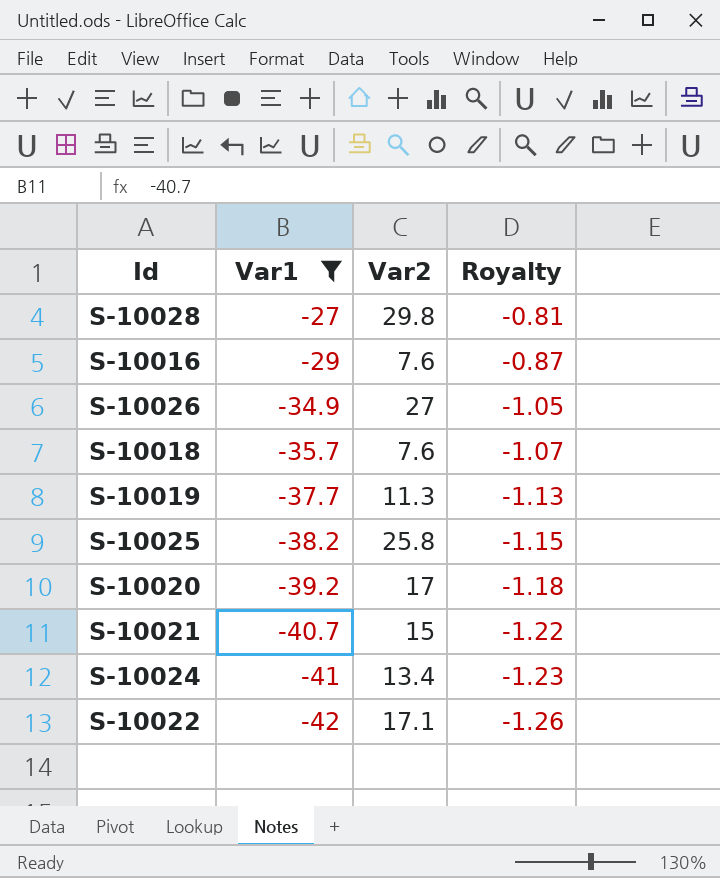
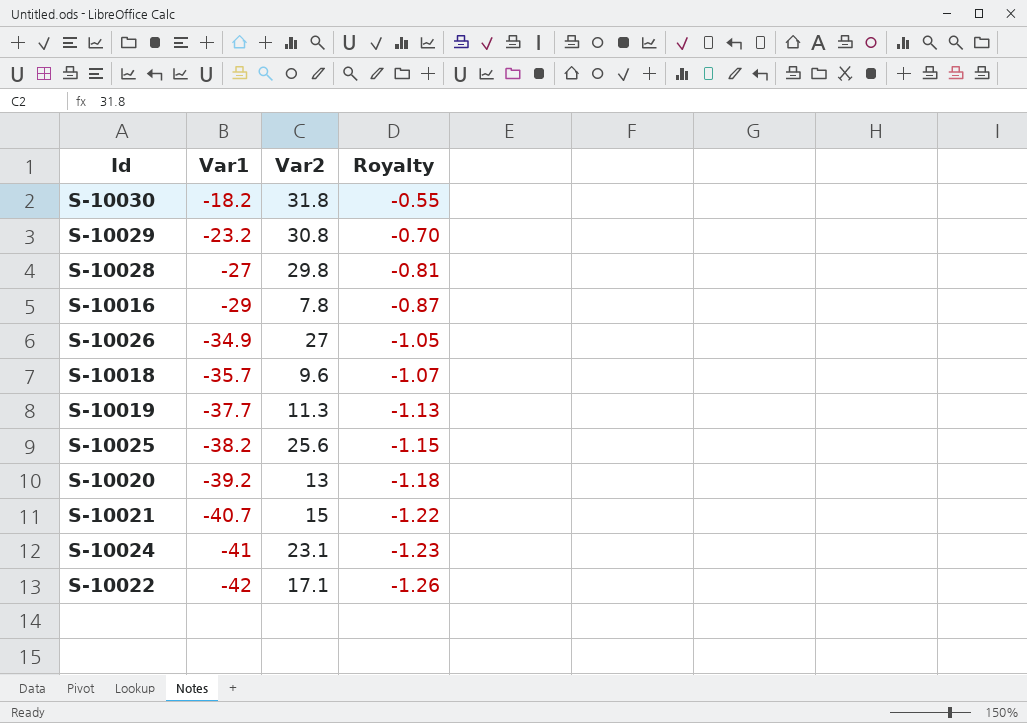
filter: Var1 <= -27 -> none
S-10016 | Var2: 7.6 -> 7.8
S-10018 | Var2: 7.6 -> 9.6
S-10025 | Var2: 25.8 -> 25.6
S-10020 | Var2: 17 -> 13
S-10024 | Var2: 13.4 -> 23.1

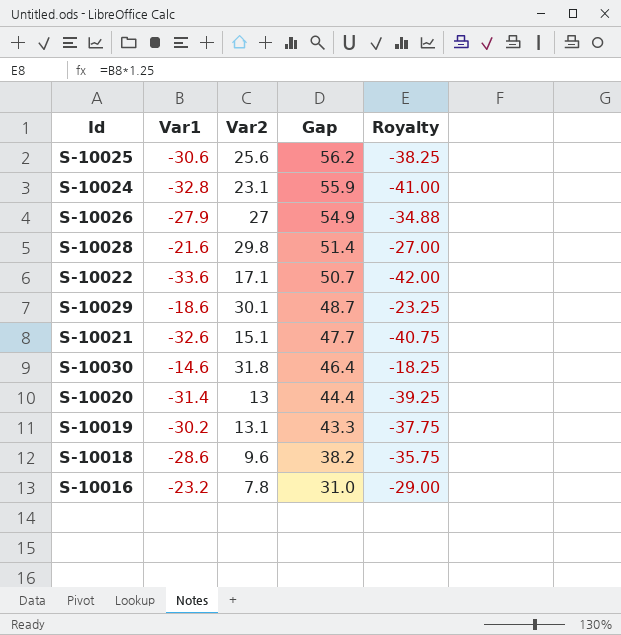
row order: Var1 descending -> Gap descending
column Gap | formula: none -> [Var2] - [Var1]
column Royalty | formula: [Var1] * 0.03 -> [Var1] * 1.25
S-10025 | Var1: -38.2 -> -30.6
S-10024 | Var1: -41 -> -32.8
S-10026 | Var1: -34.9 -> -27.9
S-10028 | Var1: -27 -> -21.6
S-10022 | Var1: -42 -> -33.6
S-10029 | Var1: -23.2 -> -18.6
S-10029 | Var2: 30.8 -> 30.1
S-10021 | Var1: -40.7 -> -32.6
S-10021 | Var2: 15 -> 15.1
S-10030 | Var1: -18.2 -> -14.6
S-10020 | Var1: -39.2 -> -31.4
S-10019 | Var1: -37.7 -> -30.2
S-10019 | Var2: 11.3 -> 13.1
S-10018 | Var1: -35.7 -> -28.6
S-10016 | Var1: -29 -> -23.2

